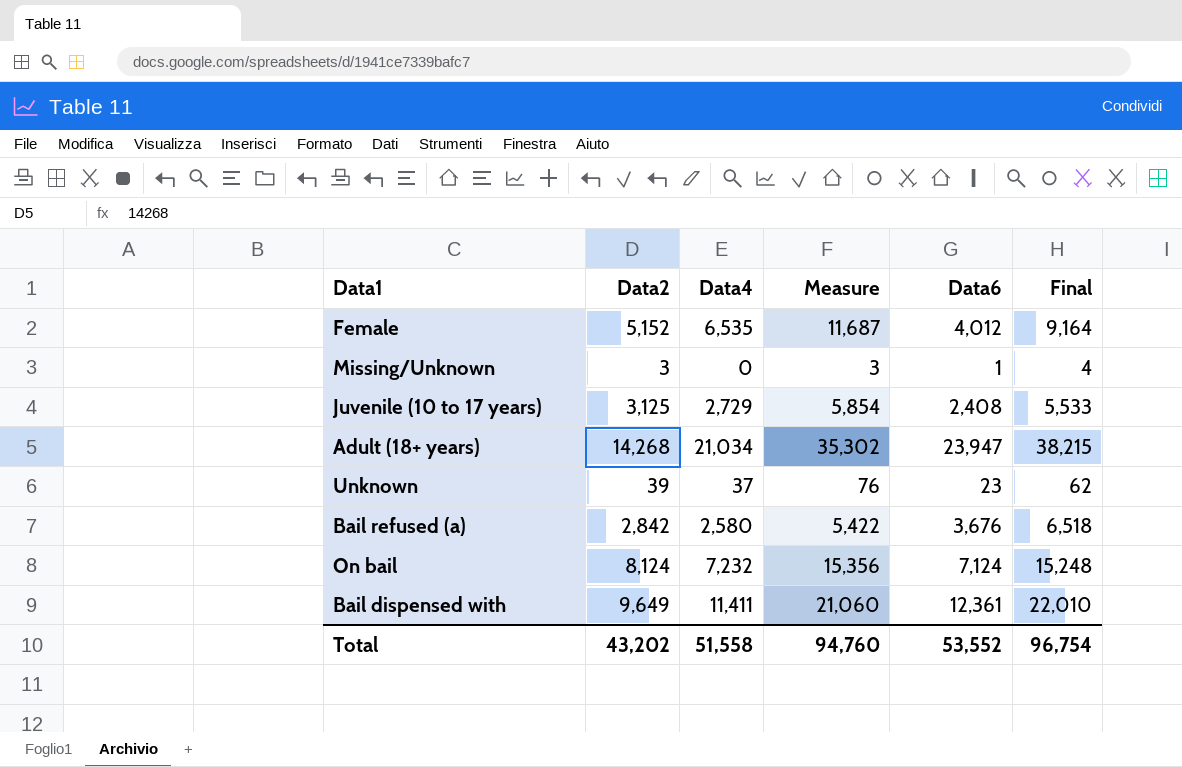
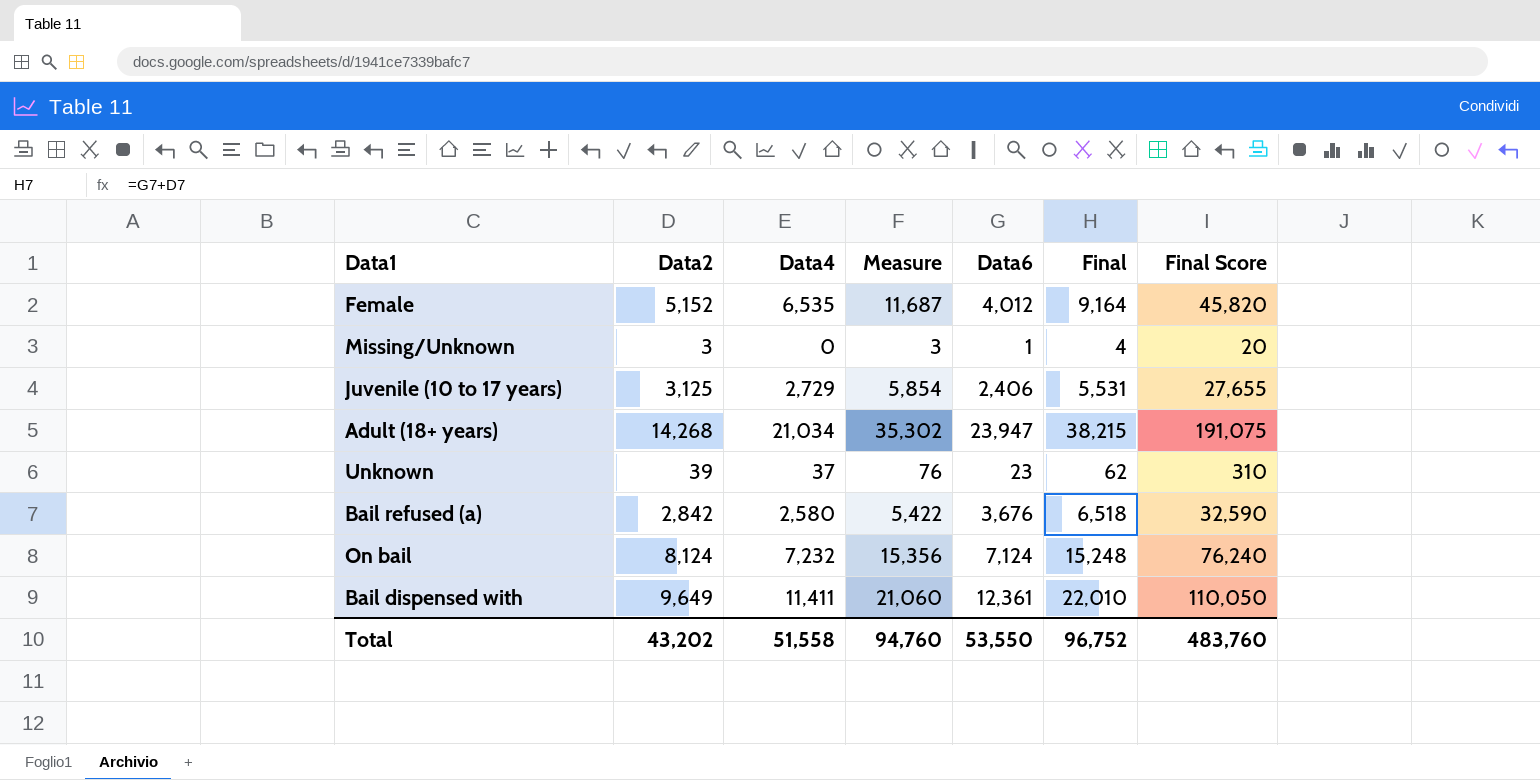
column Final Score | formula: none -> [Final] * 5
Juvenile (10 to 17 years) | Data6: 2,408 -> 2,406
Juvenile (10 to 17 years) | Final: 5,533 -> 5,531
Total | Data6: 53,552 -> 53,550
Total | Final: 96,754 -> 96,752

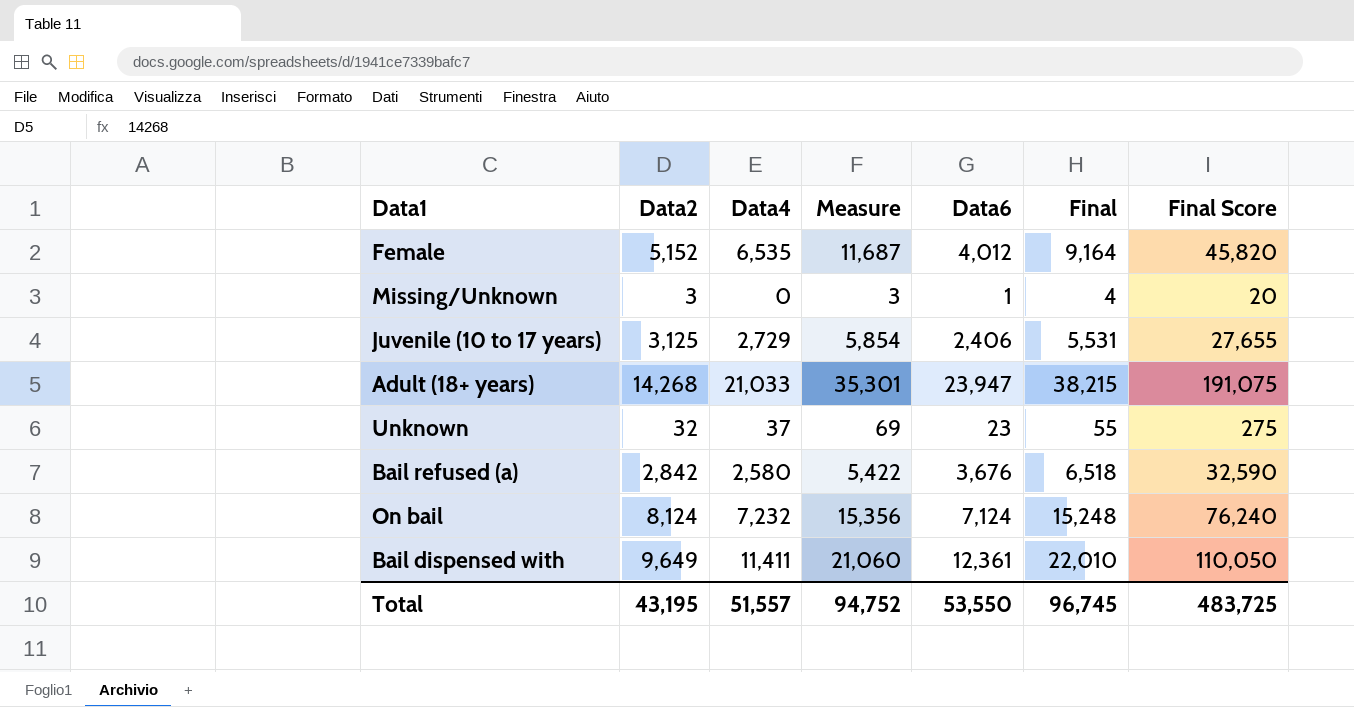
Adult (18+ years) | Data4: 21,034 -> 21,033
Adult (18+ years) | Measure: 35,302 -> 35,301
Unknown | Data2: 39 -> 32
Unknown | Measure: 76 -> 69
Unknown | Final: 62 -> 55
Unknown | Final Score: 310 -> 275
Total | Data2: 43,202 -> 43,195
Total | Data4: 51,558 -> 51,557
Total | Measure: 94,760 -> 94,752
Total | Final: 96,752 -> 96,745
Total | Final Score: 483,760 -> 483,725

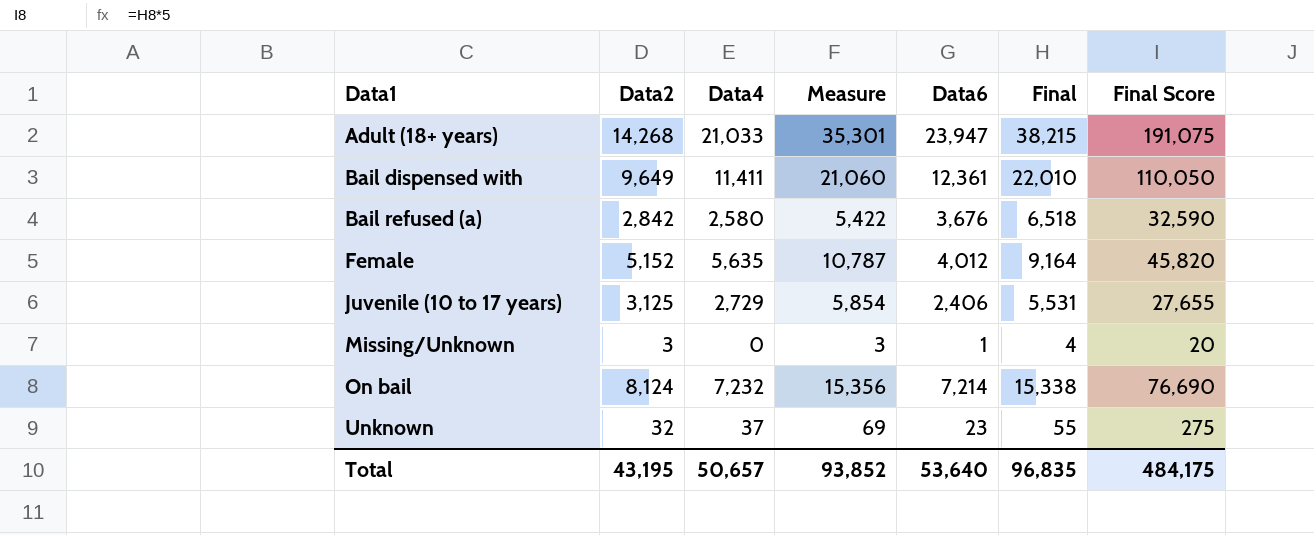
row order: none -> Data1 ascending
Female | Data4: 6,535 -> 5,635
Female | Measure: 11,687 -> 10,787
On bail | Data6: 7,124 -> 7,214
On bail | Final: 15,248 -> 15,338
On bail | Final Score: 76,240 -> 76,690
Total | Data4: 51,557 -> 50,657
Total | Measure: 94,752 -> 93,852
Total | Data6: 53,550 -> 53,640
Total | Final: 96,745 -> 96,835
Total | Final Score: 483,725 -> 484,175

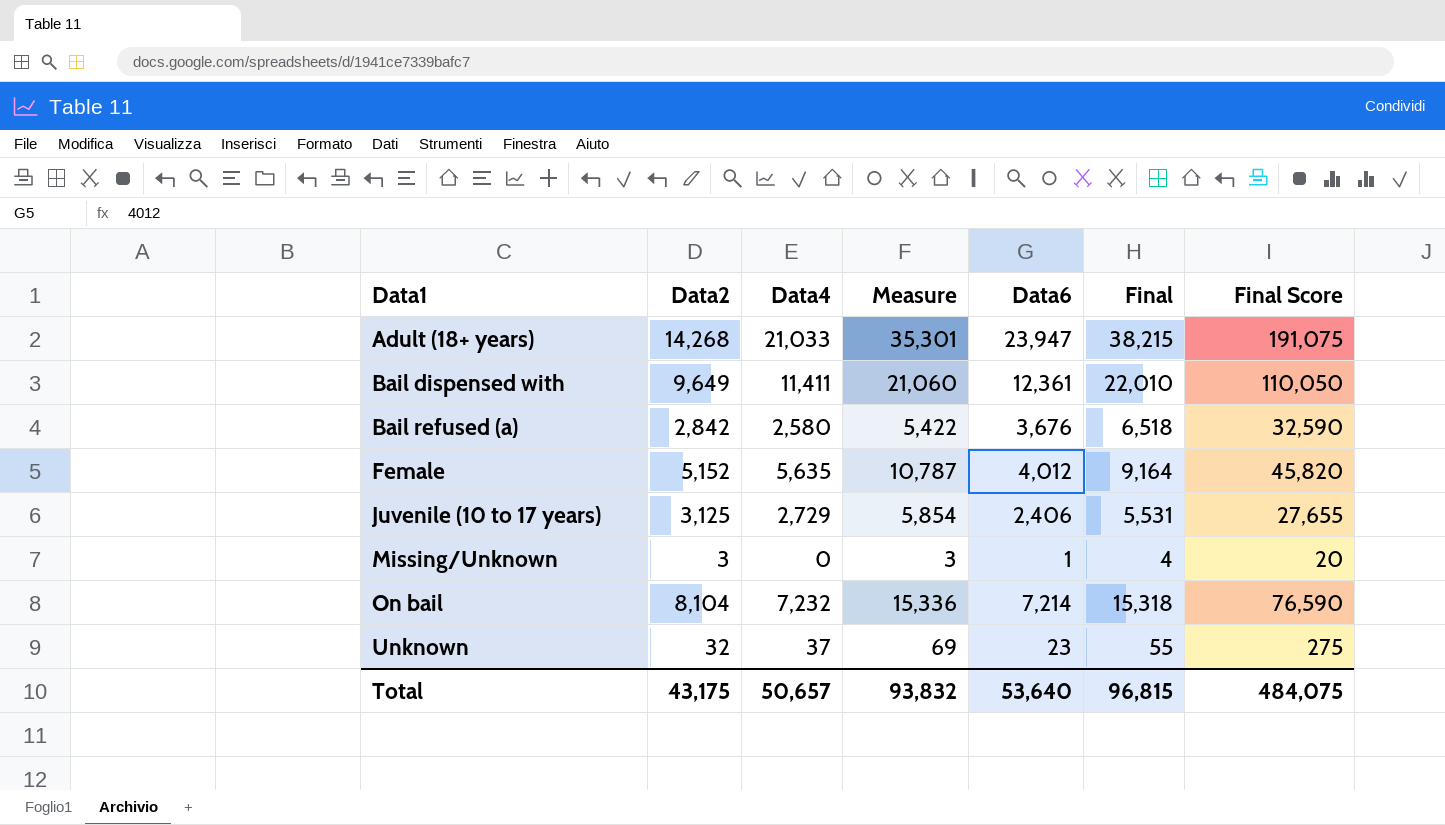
On bail | Data2: 8,124 -> 8,104
On bail | Measure: 15,356 -> 15,336
On bail | Final: 15,338 -> 15,318
On bail | Final Score: 76,690 -> 76,590
Total | Data2: 43,195 -> 43,175
Total | Measure: 93,852 -> 93,832
Total | Final: 96,835 -> 96,815
Total | Final Score: 484,175 -> 484,075

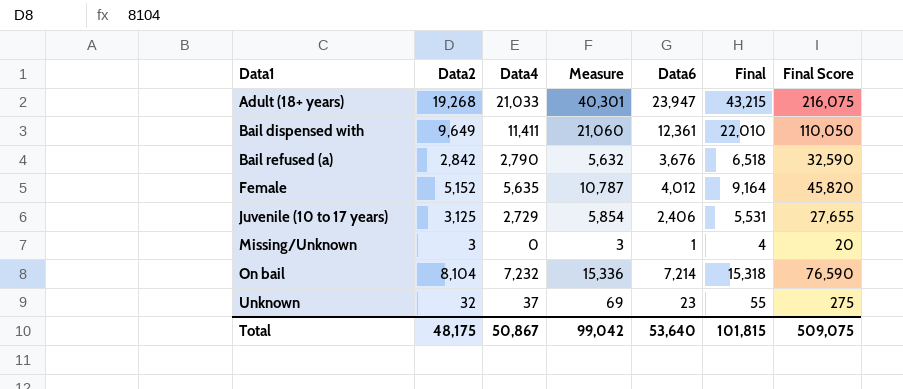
Adult (18+ years) | Data2: 14,268 -> 19,268
Adult (18+ years) | Measure: 35,301 -> 40,301
Adult (18+ years) | Final: 38,215 -> 43,215
Adult (18+ years) | Final Score: 191,075 -> 216,075
Bail refused (a) | Data4: 2,580 -> 2,790
Bail refused (a) | Measure: 5,422 -> 5,632
Total | Data2: 43,175 -> 48,175
Total | Data4: 50,657 -> 50,867
Total | Measure: 93,832 -> 99,042
Total | Final: 96,815 -> 101,815
Total | Final Score: 484,075 -> 509,075

